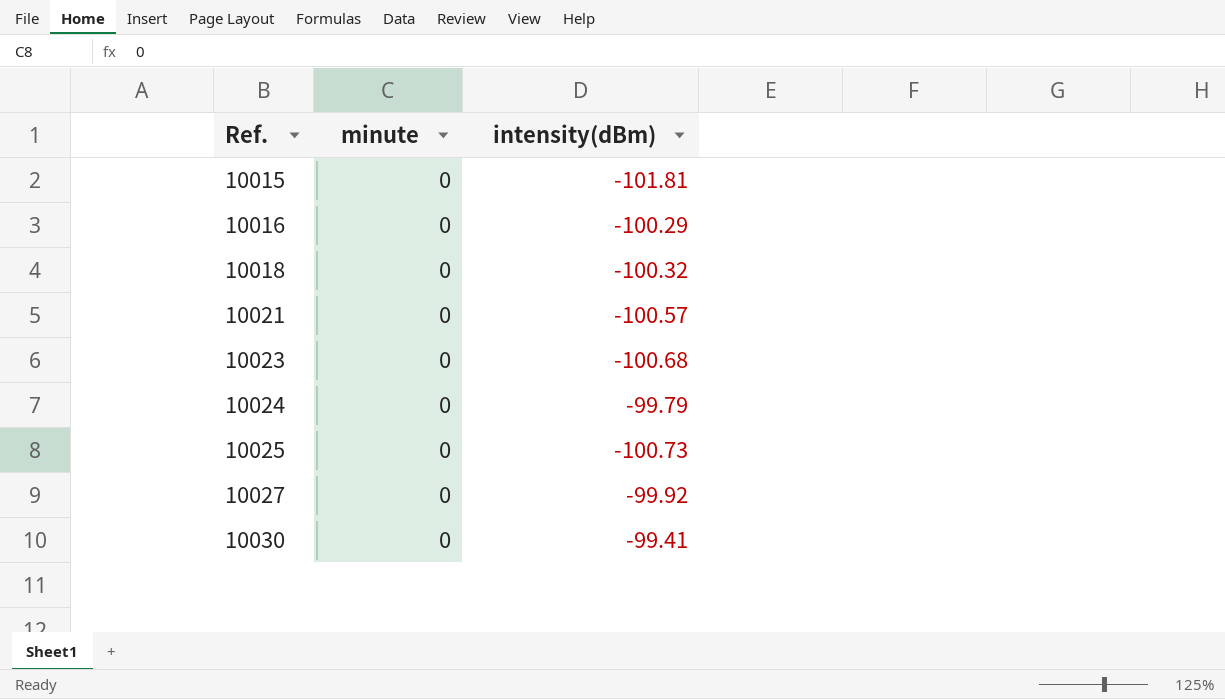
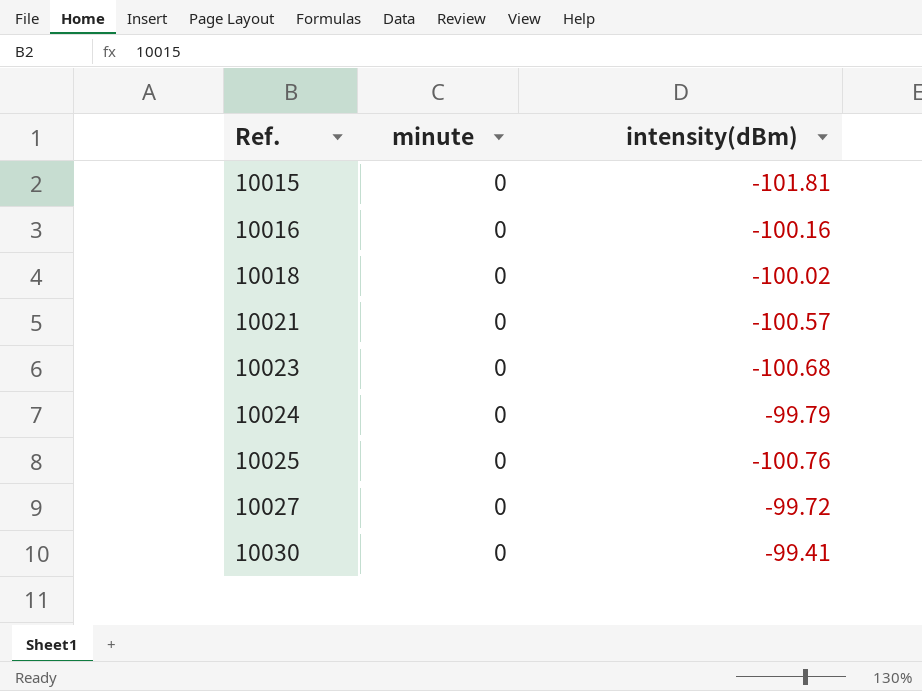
10016 | intensity(dBm): -100.29 -> -100.16
10018 | intensity(dBm): -100.32 -> -100.02
10025 | intensity(dBm): -100.73 -> -100.76
10027 | intensity(dBm): -99.92 -> -99.72

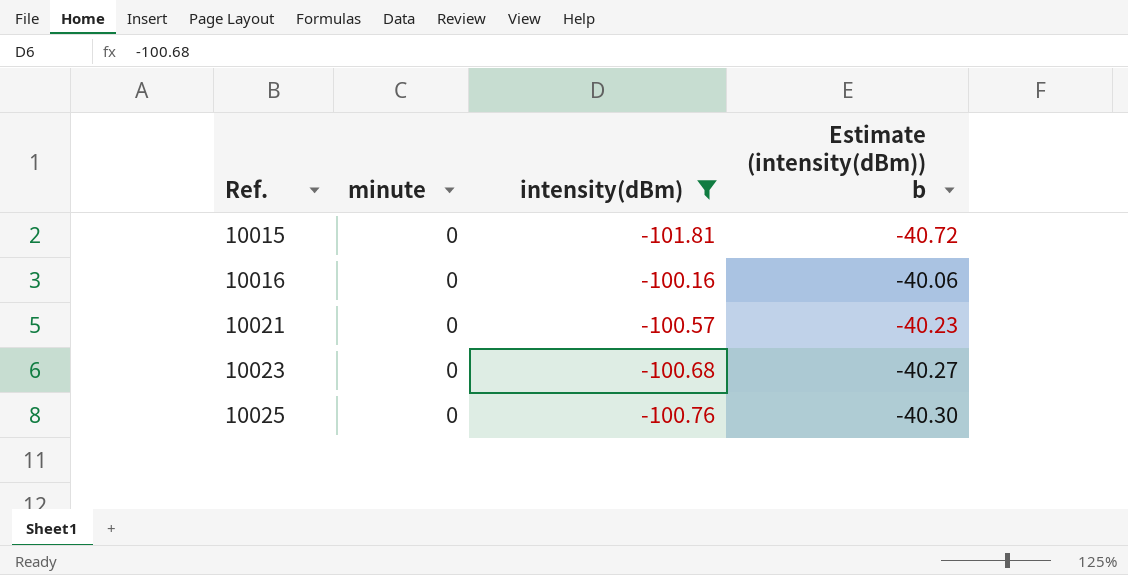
filter: none -> intensity(dBm) <= -100.16
column Estimate (intensity(dBm)) b | formula: none -> [intensity(dBm)] * 0.4

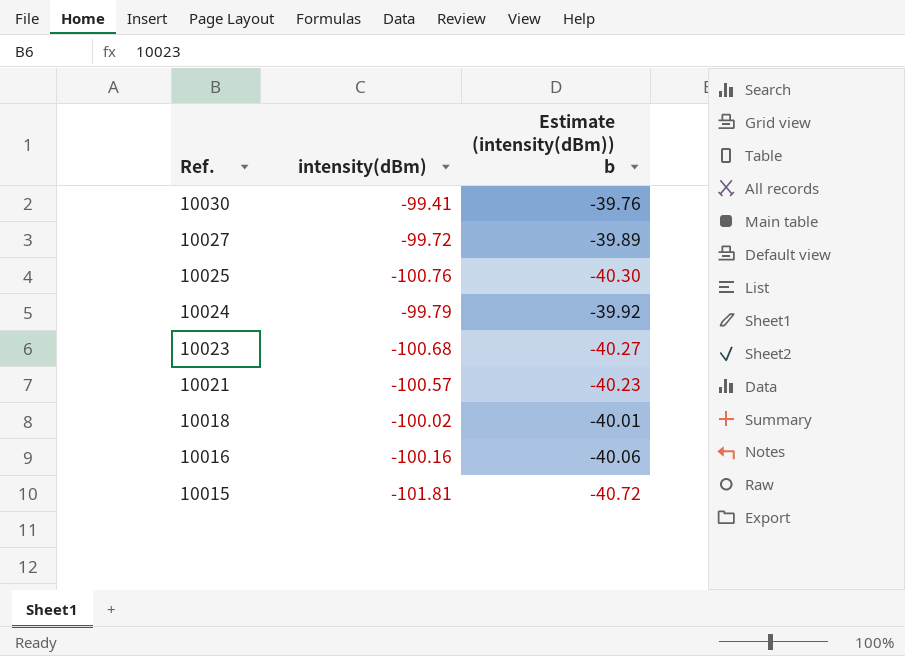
filter: intensity(dBm) <= -100.16 -> none
row order: Ref. ascending -> Ref. descending
column minute | position: 2 -> none

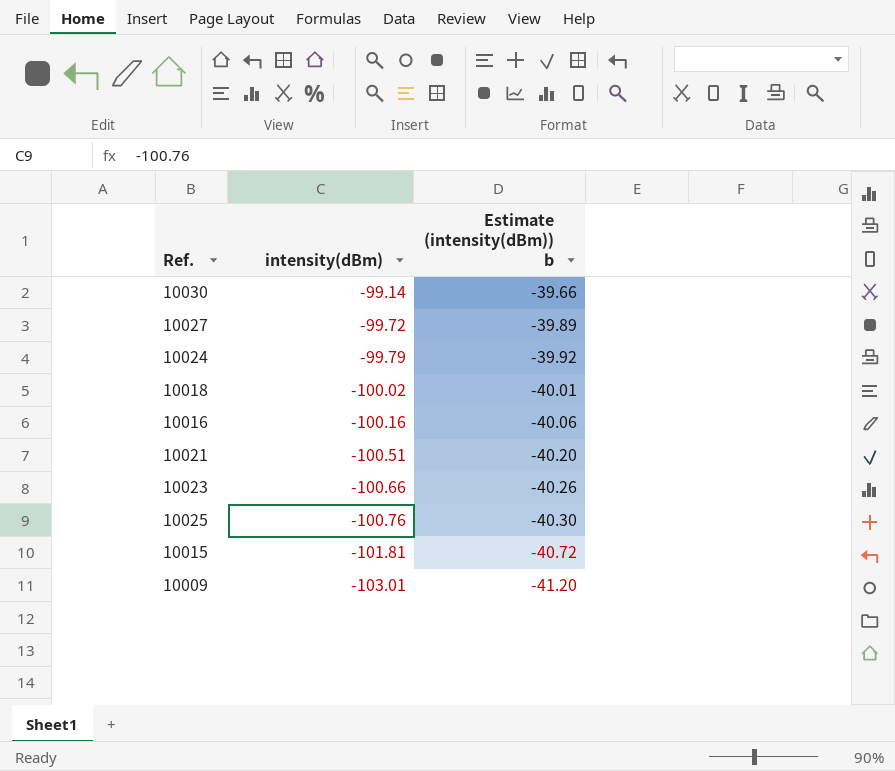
row order: Ref. descending -> intensity(dBm) descending
10030 | intensity(dBm): -99.41 -> -99.14
10030 | Estimate (intensity(dBm)) b: -39.76 -> -39.66
10021 | intensity(dBm): -100.57 -> -100.51
10021 | Estimate (intensity(dBm)) b: -40.23 -> -40.20
10023 | intensity(dBm): -100.68 -> -100.66
10023 | Estimate (intensity(dBm)) b: -40.27 -> -40.26
row 10009: none -> -103.01 | -41.20

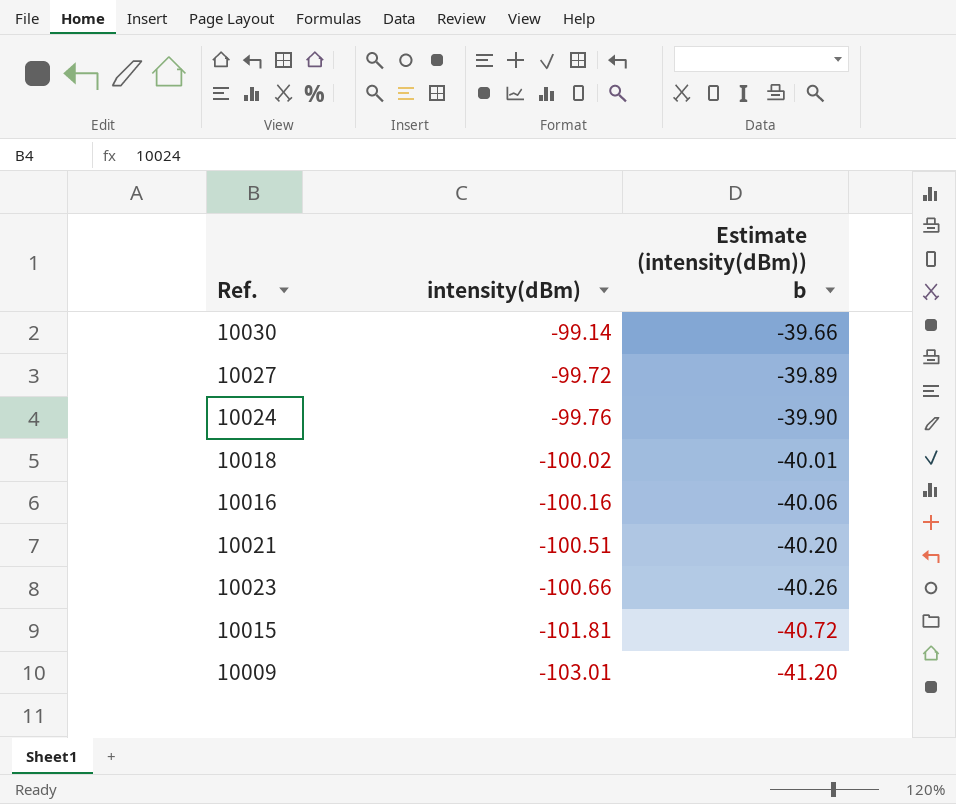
row 10025: -100.76 | -40.30 -> none
10024 | intensity(dBm): -99.79 -> -99.76
10024 | Estimate (intensity(dBm)) b: -39.92 -> -39.90

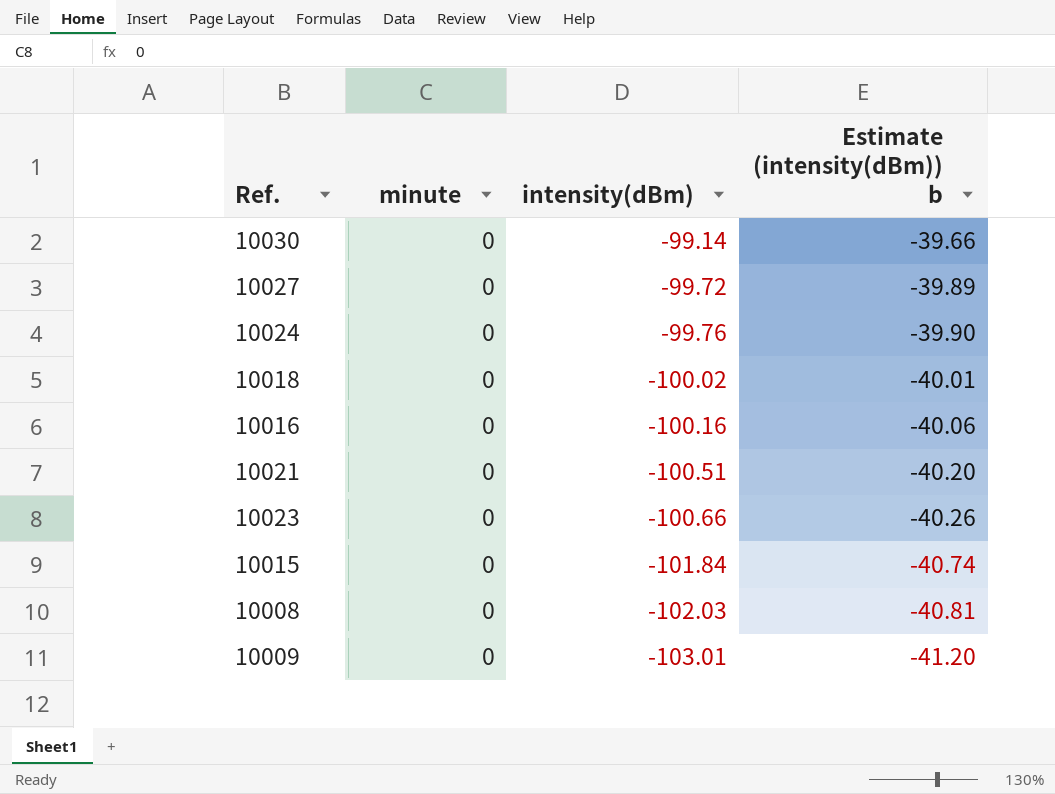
column minute | position: none -> 2
10015 | intensity(dBm): -101.81 -> -101.84
10015 | Estimate (intensity(dBm)) b: -40.72 -> -40.74
row 10008: none -> 0 | -102.03 | -40.81

